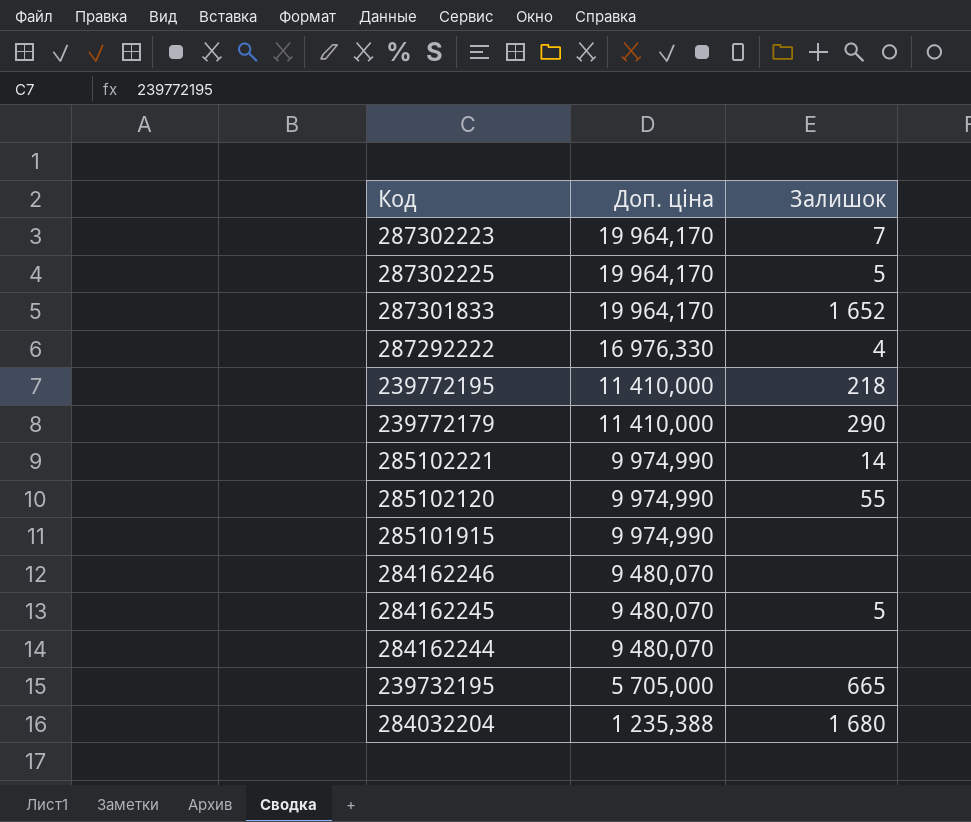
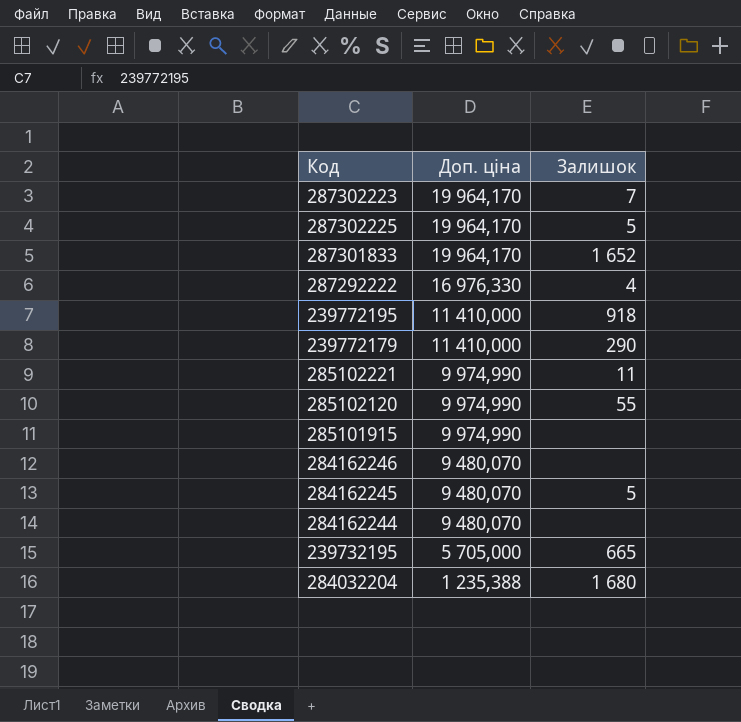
239772195 | Залишок: 218 -> 918
285102221 | Залишок: 14 -> 11

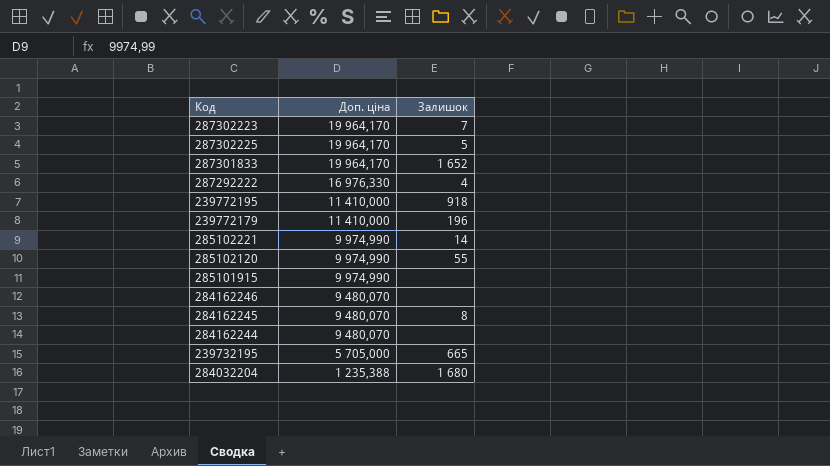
239772179 | Залишок: 290 -> 196
285102221 | Залишок: 11 -> 14
284162245 | Залишок: 5 -> 8

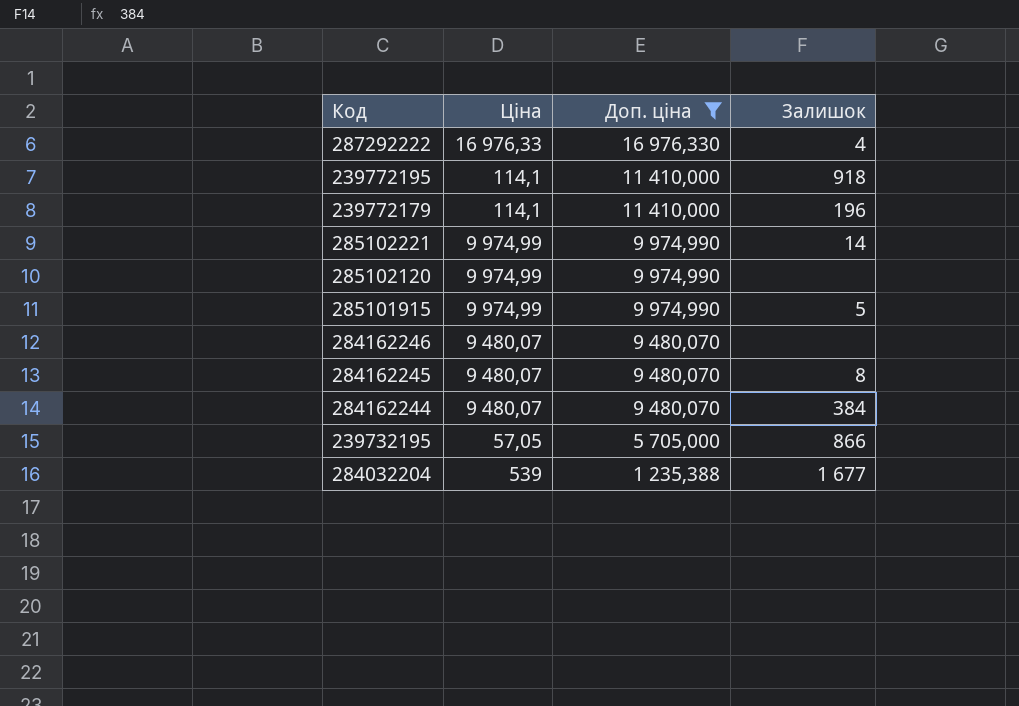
filter: none -> Доп. ціна != 19 964,170
column Ціна | position: none -> 2
285102120 | Залишок: 55 -> none
285101915 | Залишок: none -> 5
284162244 | Залишок: none -> 384
239732195 | Залишок: 665 -> 866
284032204 | Залишок: 1 680 -> 1 677

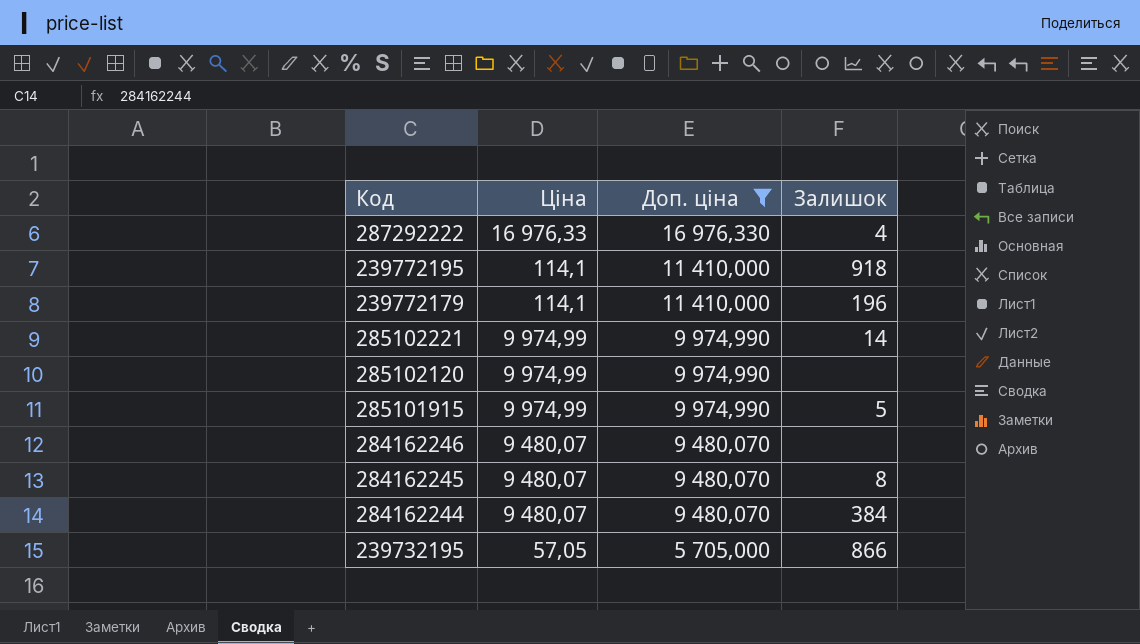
row 284032204: 539 | 1 235,388 | 1 677 -> none

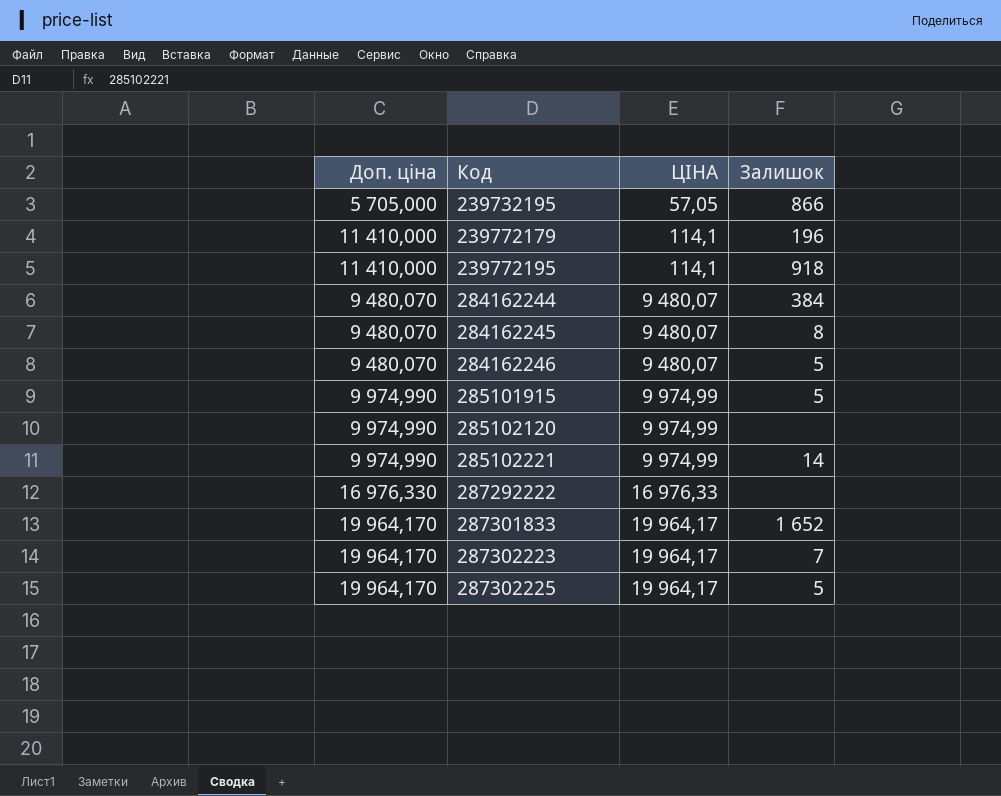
filter: Доп. ціна != 19 964,170 -> none
row order: Доп. ціна descending -> Код ascending
column Доп. ціна | position: 3 -> 1
column name: Ціна -> ЦІНА
284162246 | Залишок: none -> 5
287292222 | Залишок: 4 -> none

